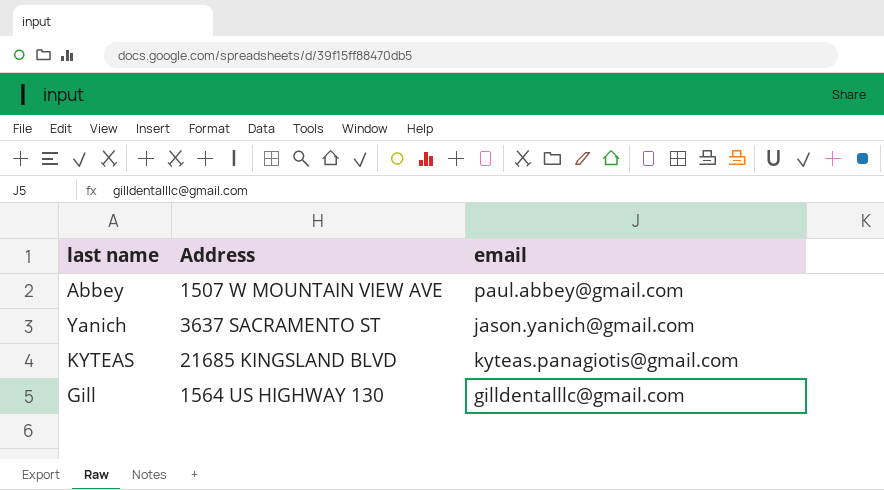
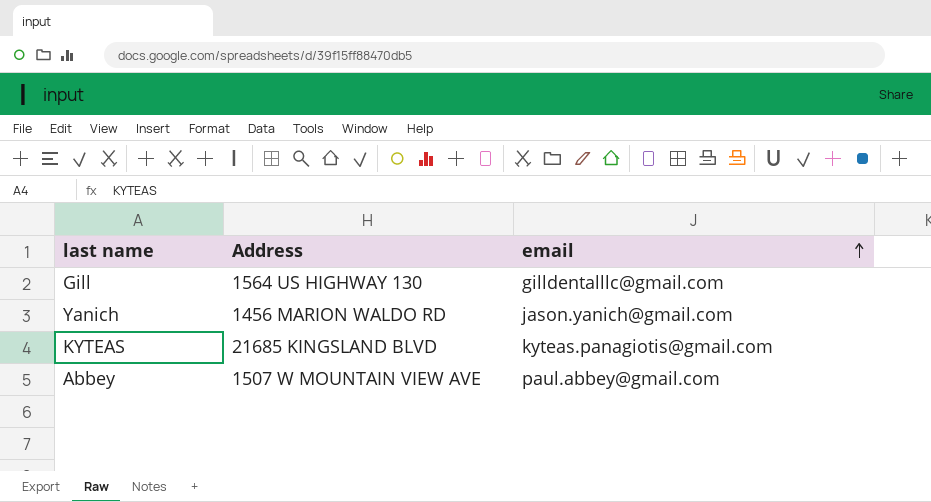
row order: none -> email ascending
Yanich | Address: 3637 SACRAMENTO ST -> 1456 MARION WALDO RD

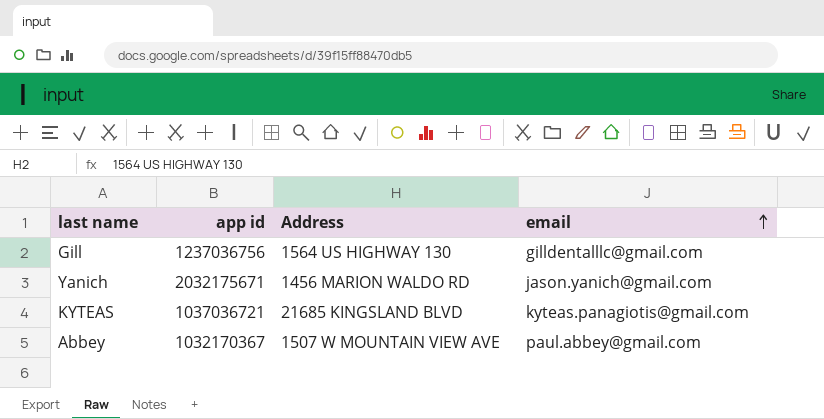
column app id | position: none -> 2

